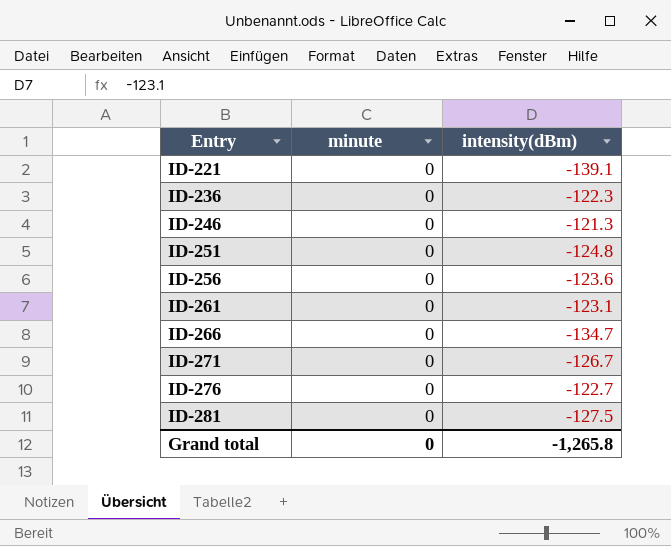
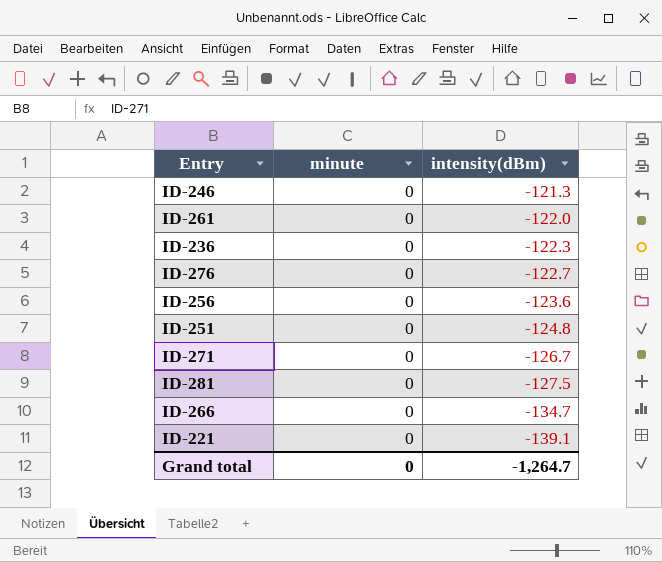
row order: Entry ascending -> intensity(dBm) descending
ID-261 | intensity(dBm): -123.1 -> -122.0
Grand total | intensity(dBm): -1,265.8 -> -1,264.7

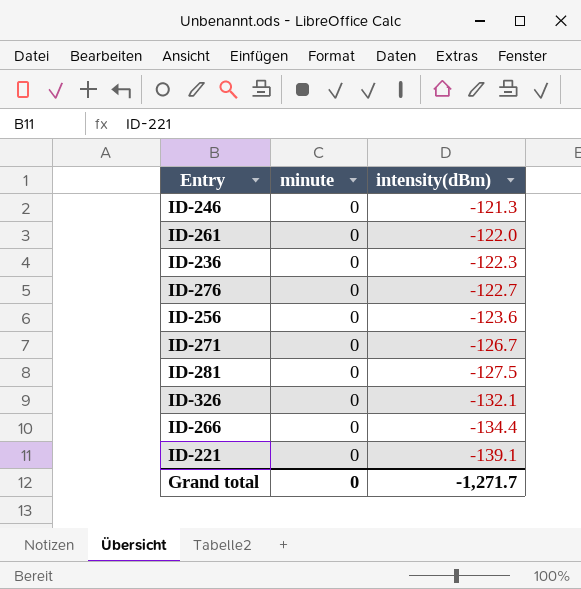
row ID-251: 0 | -124.8 -> none
row ID-326: none -> 0 | -132.1
ID-266 | intensity(dBm): -134.7 -> -134.4
Grand total | intensity(dBm): -1,264.7 -> -1,271.7

